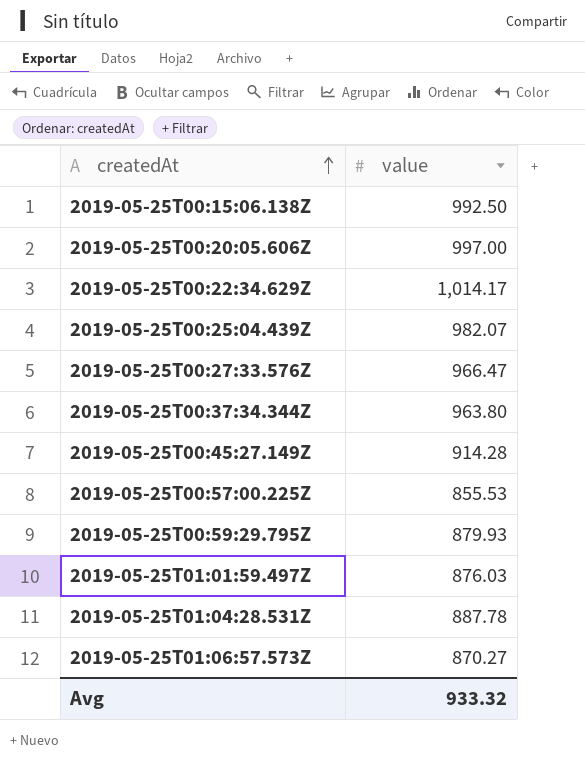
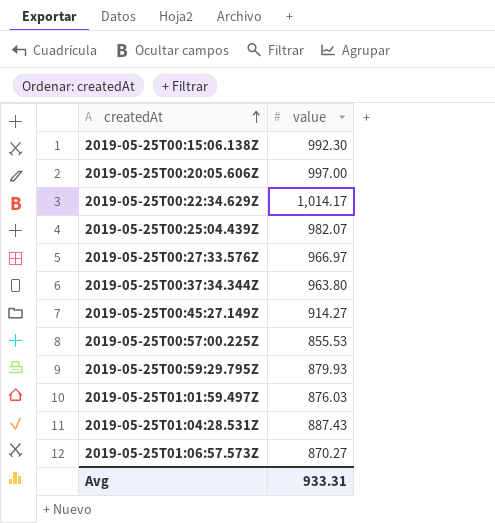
2019-05-25T00:15:06.138Z | value: 992.50 -> 992.30
2019-05-25T00:27:33.576Z | value: 966.47 -> 966.97
2019-05-25T00:45:27.149Z | value: 914.28 -> 914.27
2019-05-25T01:04:28.531Z | value: 887.78 -> 887.43
Avg | value: 933.32 -> 933.31

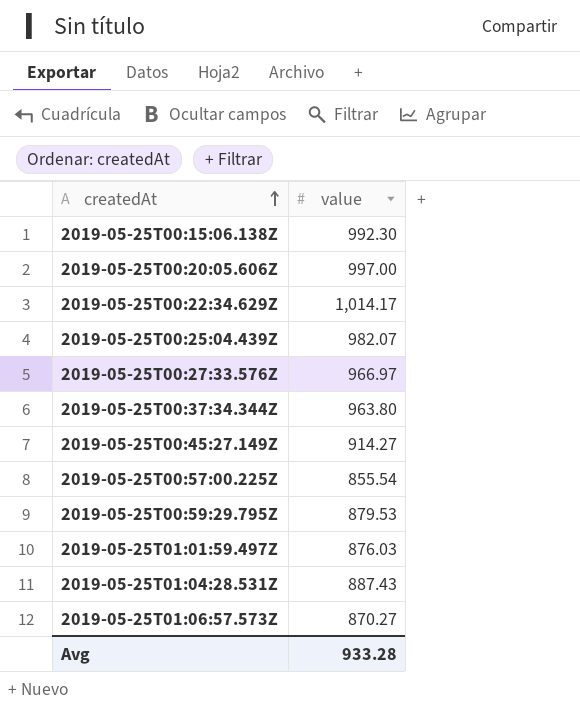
2019-05-25T00:57:00.225Z | value: 855.53 -> 855.54
2019-05-25T00:59:29.795Z | value: 879.93 -> 879.53
Avg | value: 933.31 -> 933.28

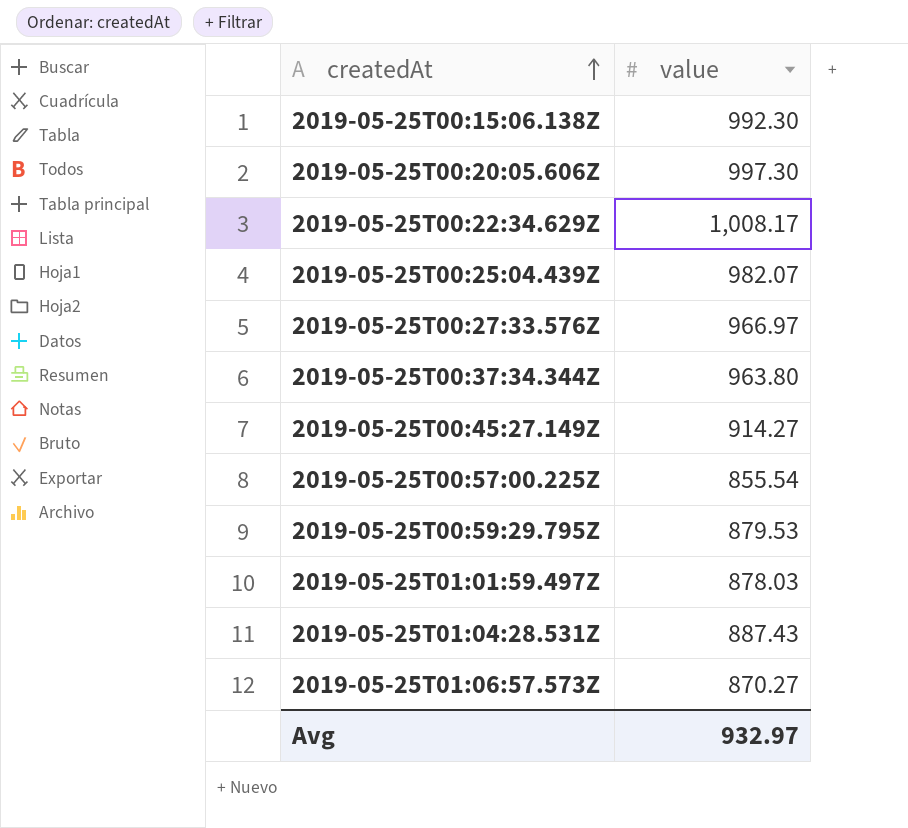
2019-05-25T00:20:05.606Z | value: 997.00 -> 997.30
2019-05-25T00:22:34.629Z | value: 1,014.17 -> 1,008.17
2019-05-25T01:01:59.497Z | value: 876.03 -> 878.03
Avg | value: 933.28 -> 932.97

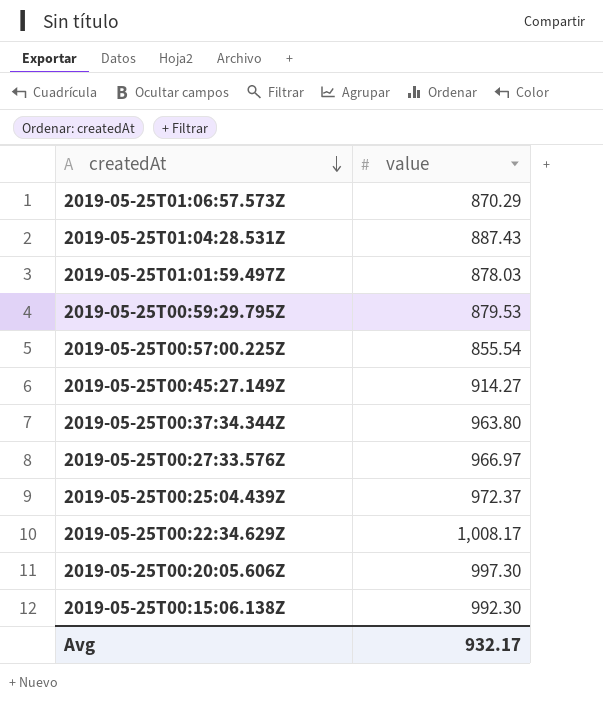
row order: createdAt ascending -> createdAt descending
2019-05-25T01:06:57.573Z | value: 870.27 -> 870.29
2019-05-25T00:25:04.439Z | value: 982.07 -> 972.37
Avg | value: 932.97 -> 932.17

